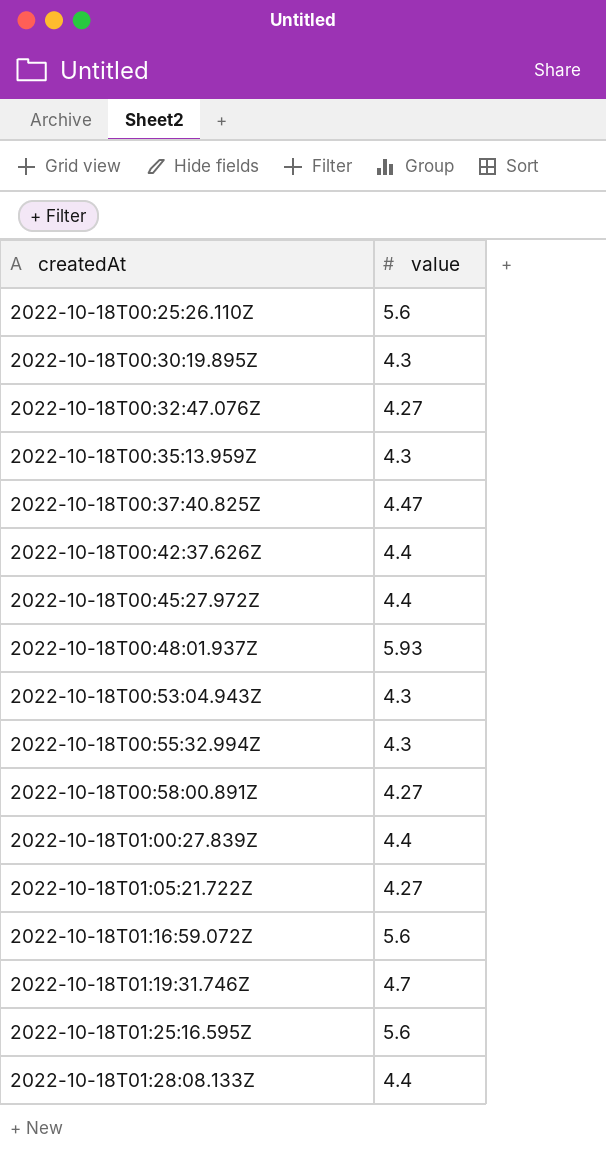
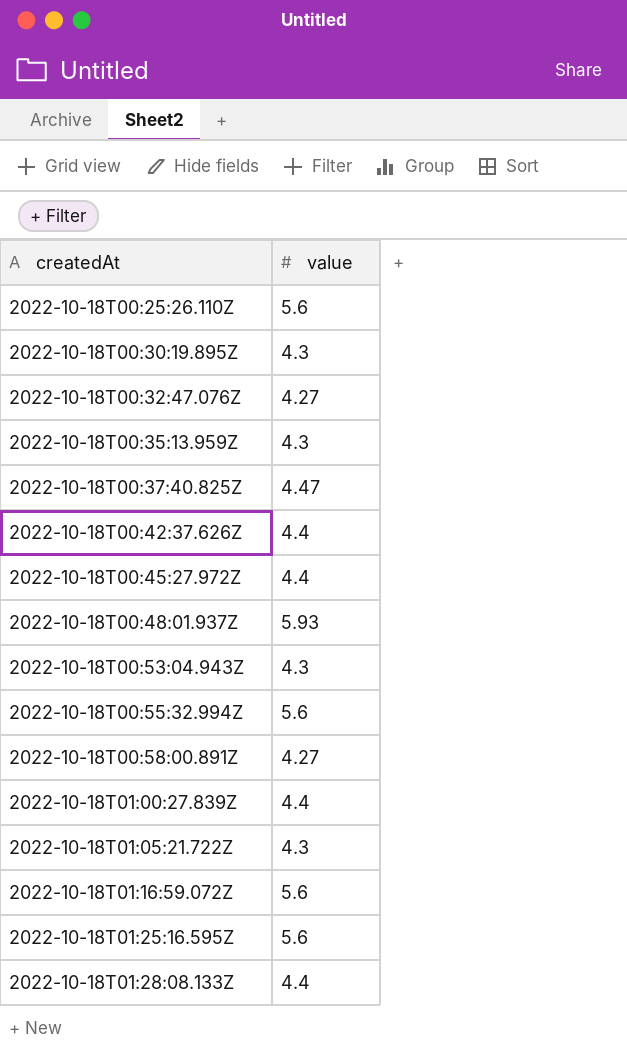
row 2022-10-18T01:19:31.746Z: 4.7 -> none
2022-10-18T00:55:32.994Z | value: 4.3 -> 5.6
2022-10-18T01:05:21.722Z | value: 4.27 -> 4.3

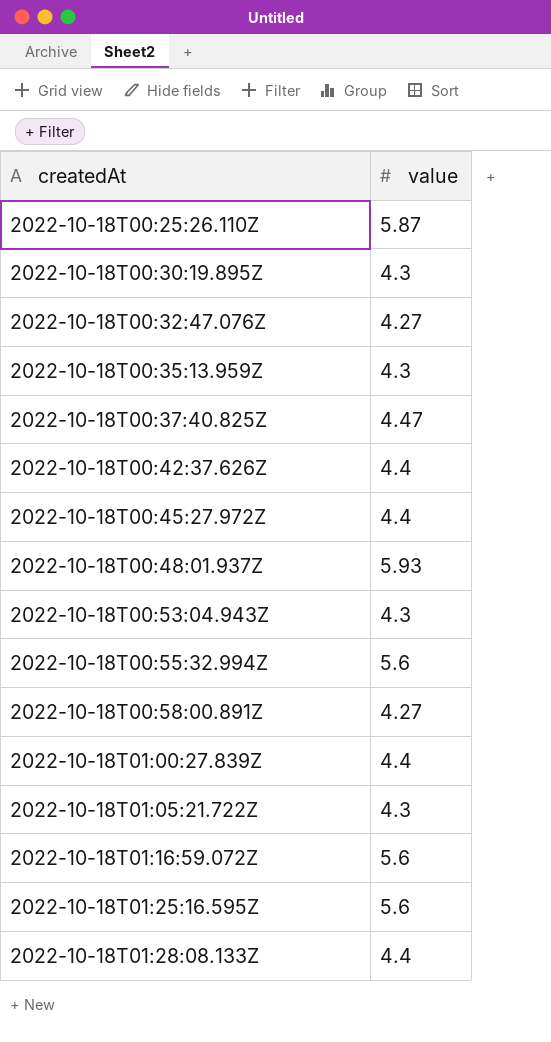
2022-10-18T00:25:26.110Z | value: 5.6 -> 5.87

